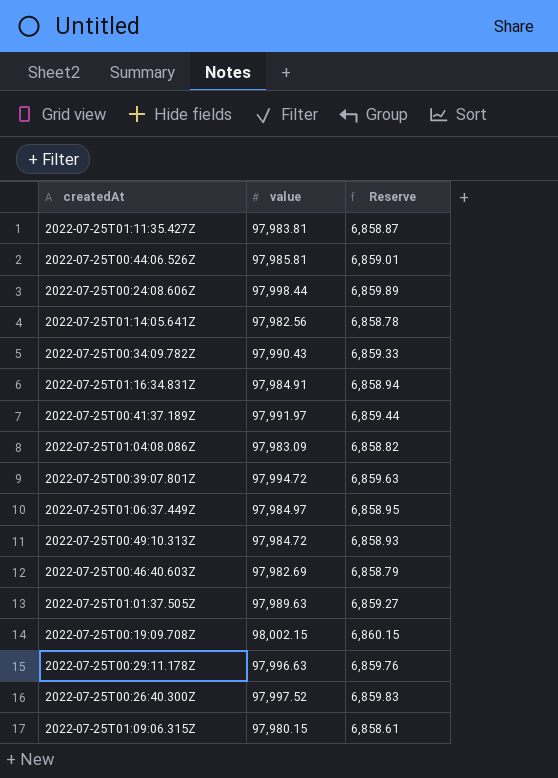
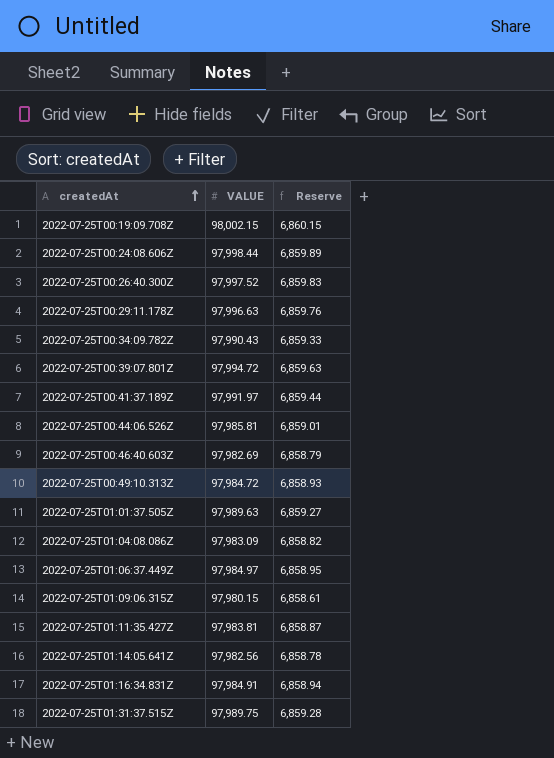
row order: none -> createdAt ascending
column name: value -> VALUE
row 2022-07-25T01:31:37.515Z: none -> 97,989.75 | 6,859.28

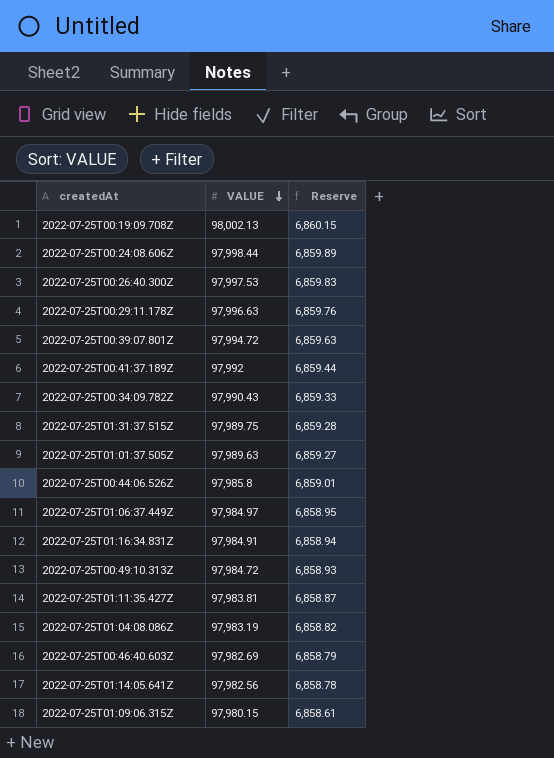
row order: createdAt ascending -> VALUE descending
2022-07-25T00:19:09.708Z | VALUE: 98,002.15 -> 98,002.13
2022-07-25T00:26:40.300Z | VALUE: 97,997.52 -> 97,997.53
2022-07-25T00:41:37.189Z | VALUE: 97,991.97 -> 97,992
2022-07-25T00:44:06.526Z | VALUE: 97,985.81 -> 97,985.8
2022-07-25T01:04:08.086Z | VALUE: 97,983.09 -> 97,983.19

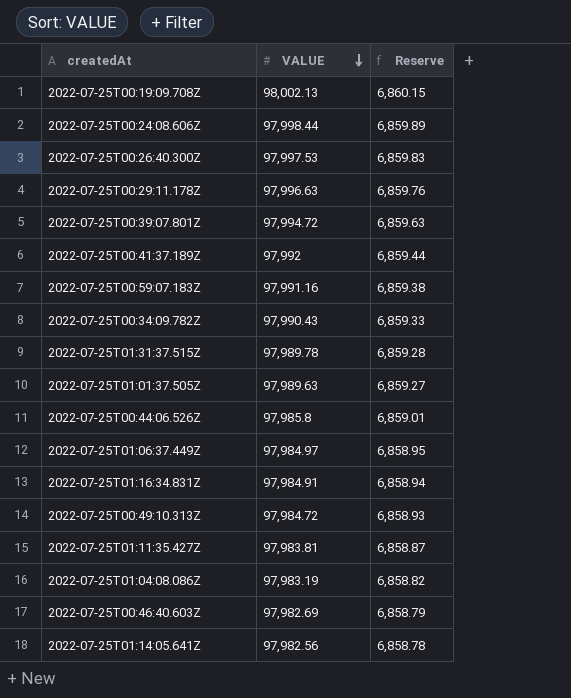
row 2022-07-25T01:09:06.315Z: 97,980.15 | 6,858.61 -> none
row 2022-07-25T00:59:07.183Z: none -> 97,991.16 | 6,859.38
2022-07-25T01:31:37.515Z | VALUE: 97,989.75 -> 97,989.78

